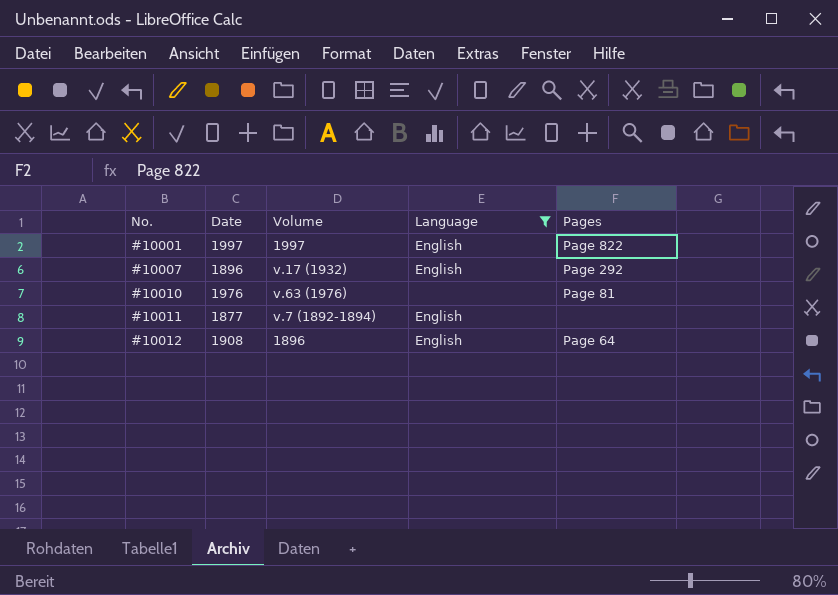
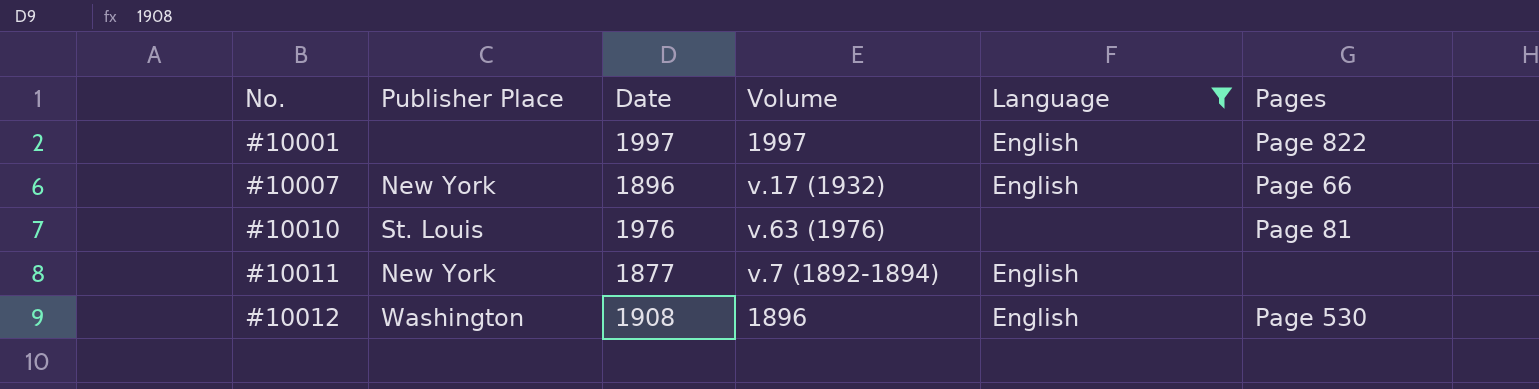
column Publisher Place | position: none -> 2
#10007 | Pages: Page 292 -> Page 66
#10012 | Pages: Page 64 -> Page 530

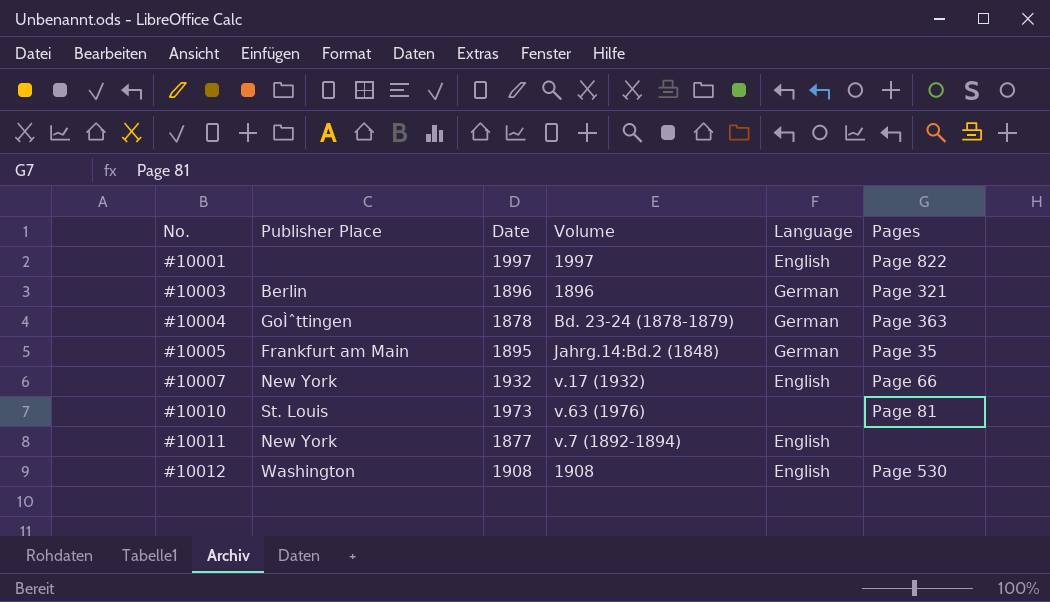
filter: Language != German -> none
#10007 | Date: 1896 -> 1932
#10010 | Date: 1976 -> 1973
#10012 | Volume: 1896 -> 1908

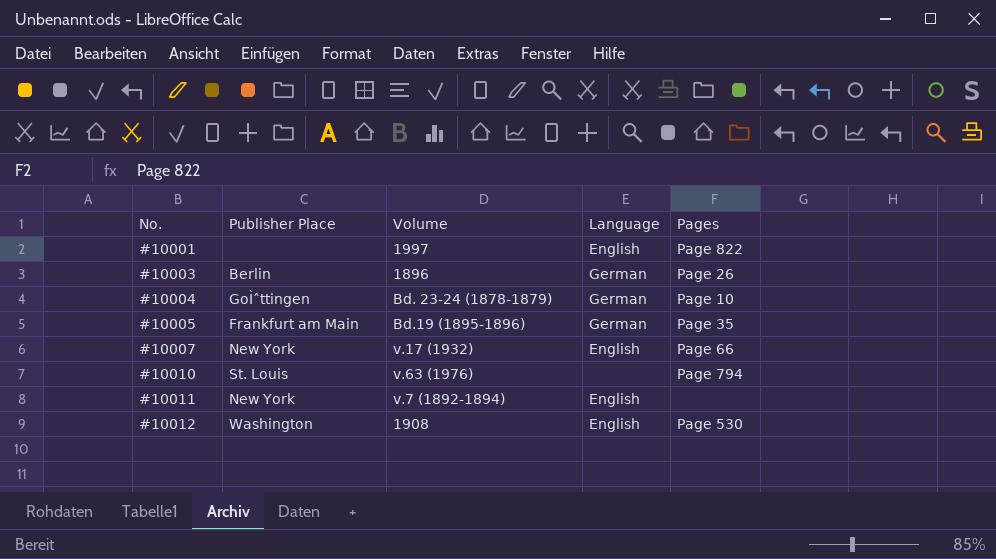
column Date | position: 3 -> none
#10003 | Pages: Page 321 -> Page 26
#10004 | Pages: Page 363 -> Page 10
#10005 | Volume: Jahrg.14:Bd.2 (1848) -> Bd.19 (1895-1896)
#10010 | Pages: Page 81 -> Page 794

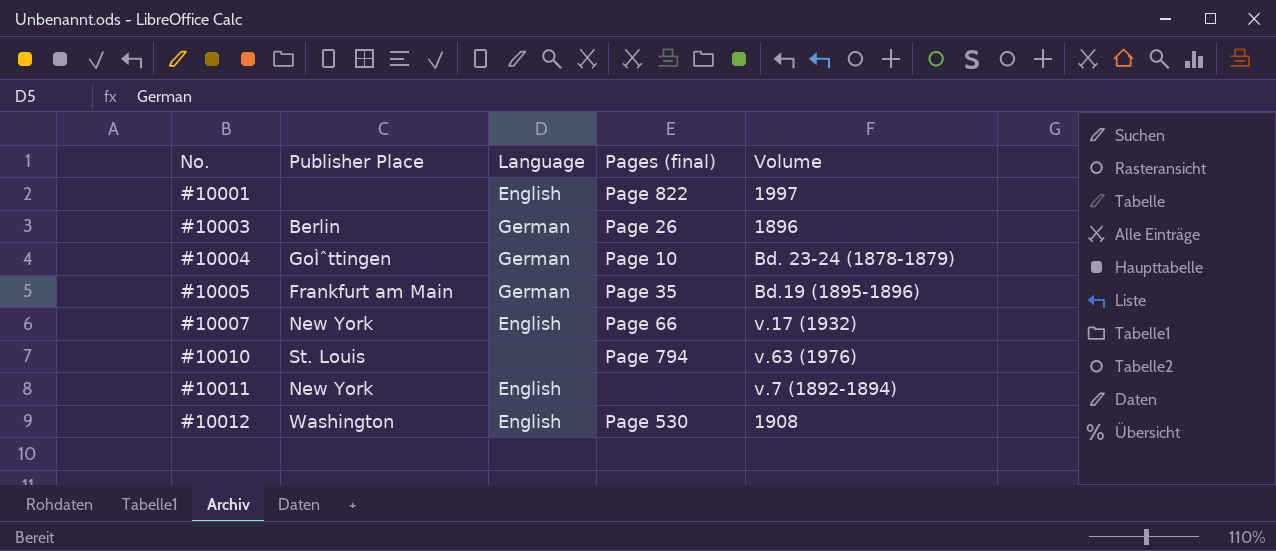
column name: Pages -> Pages (final)
column Volume | position: 3 -> 5

